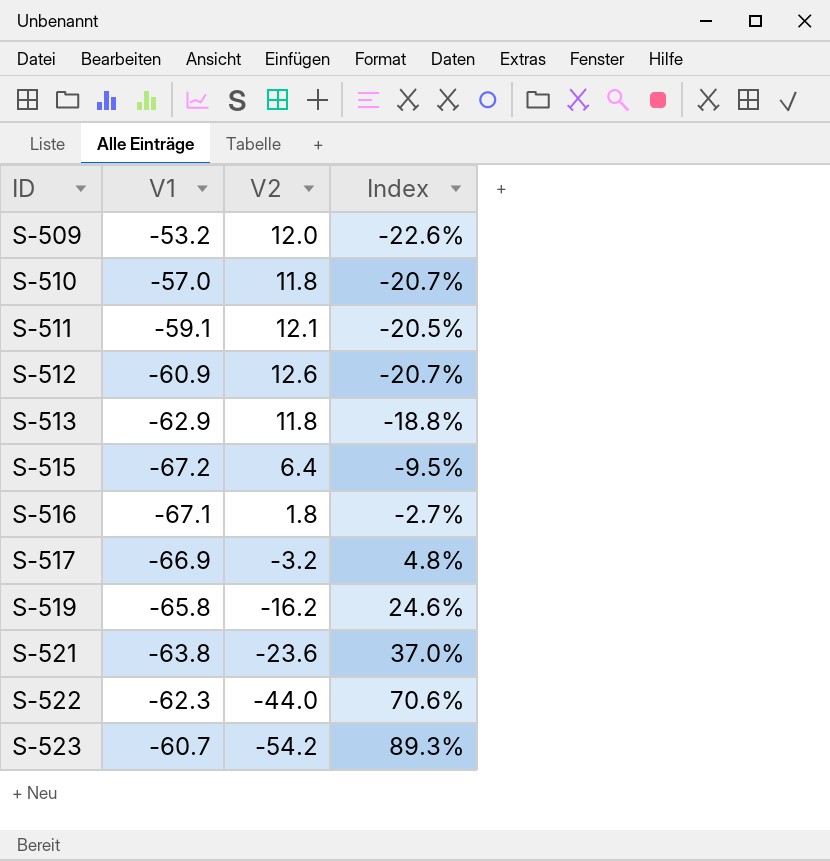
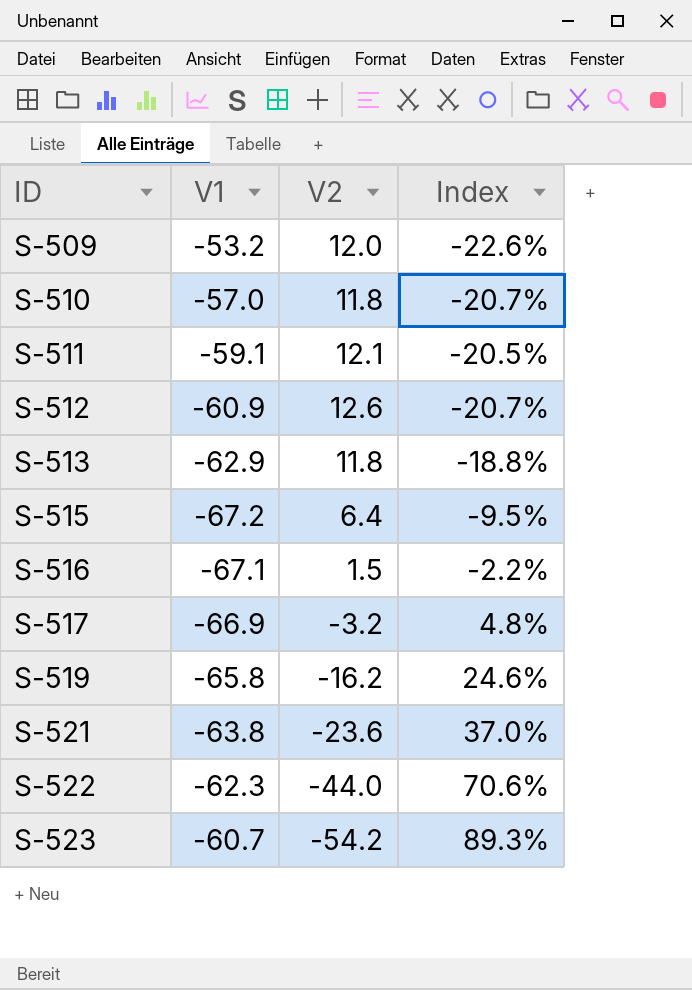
S-516 | V2: 1.8 -> 1.5
S-516 | Index: -2.7% -> -2.2%

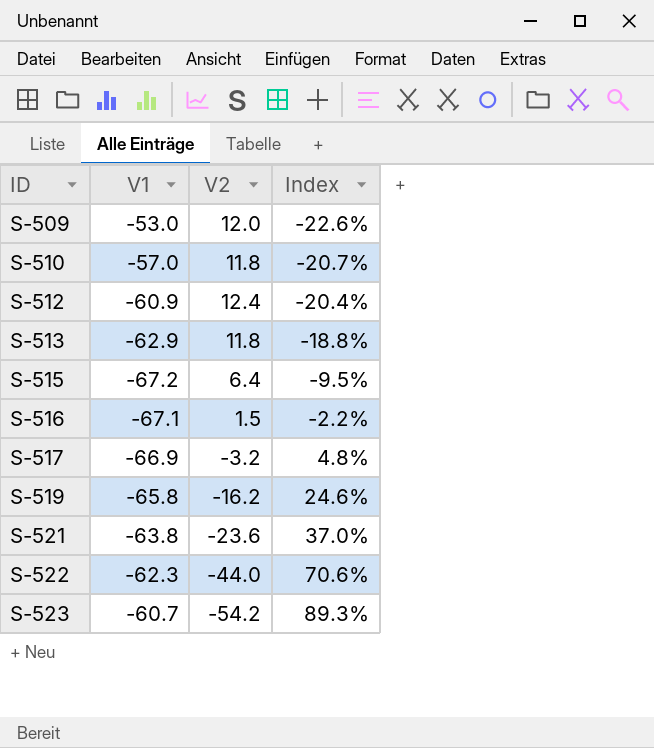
row S-511: -59.1 | 12.1 | -20.5% -> none
S-509 | V1: -53.2 -> -53.0
S-512 | V2: 12.6 -> 12.4
S-512 | Index: -20.7% -> -20.4%

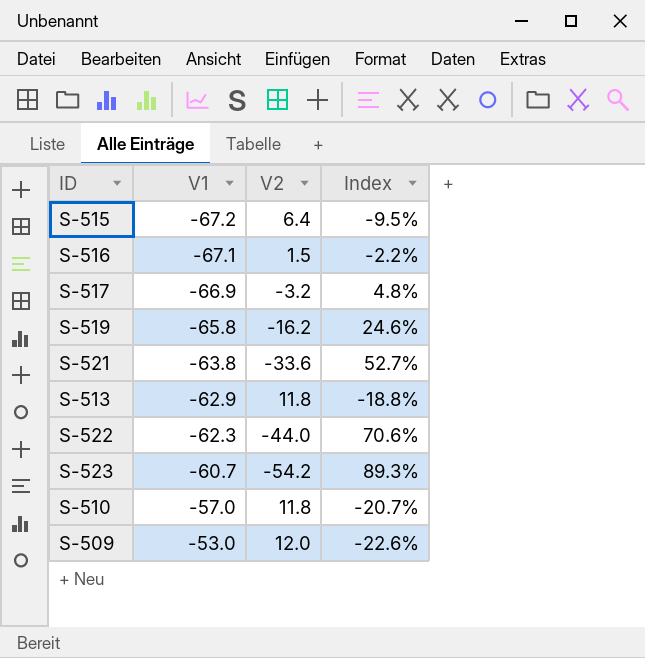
row order: ID ascending -> V1 ascending
row S-512: -60.9 | 12.4 | -20.4% -> none
S-521 | V2: -23.6 -> -33.6
S-521 | Index: 37.0% -> 52.7%

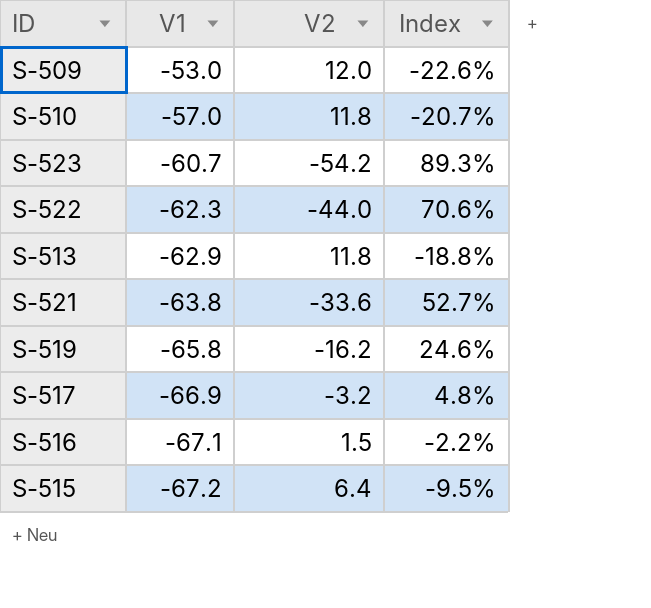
row order: V1 ascending -> V1 descending

